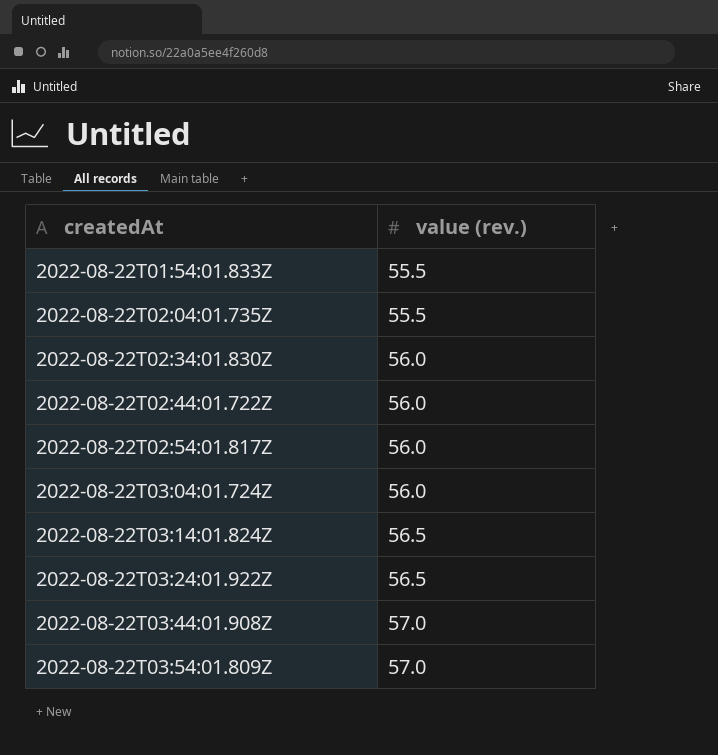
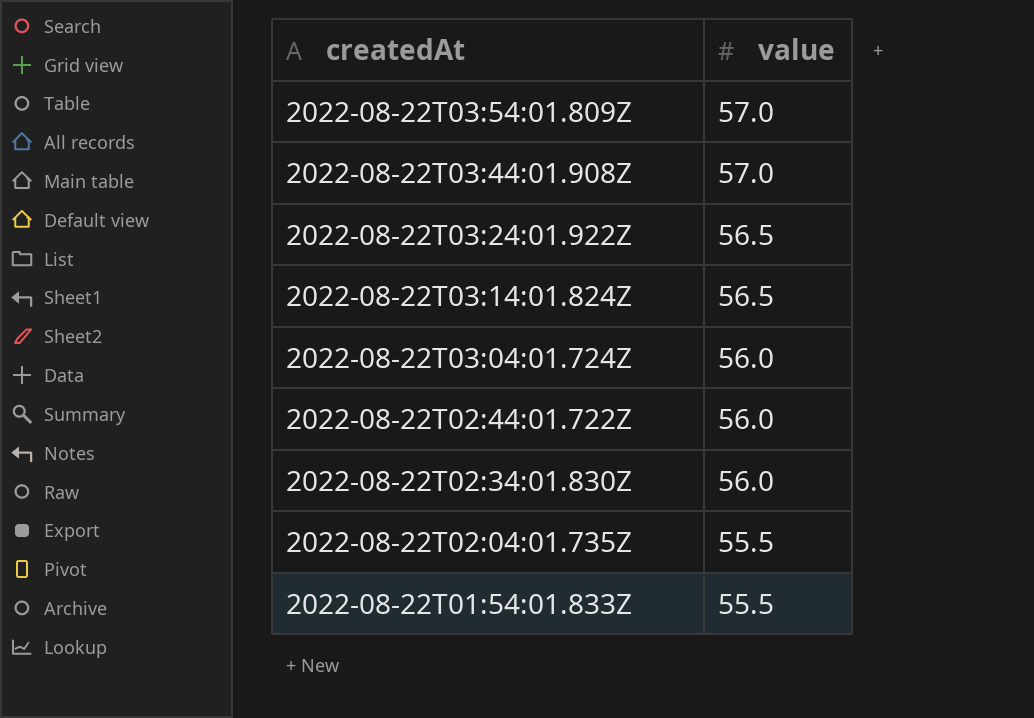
row order: createdAt ascending -> createdAt descending
column name: value (rev.) -> value
row 2022-08-22T02:54:01.817Z: 56.0 -> none

